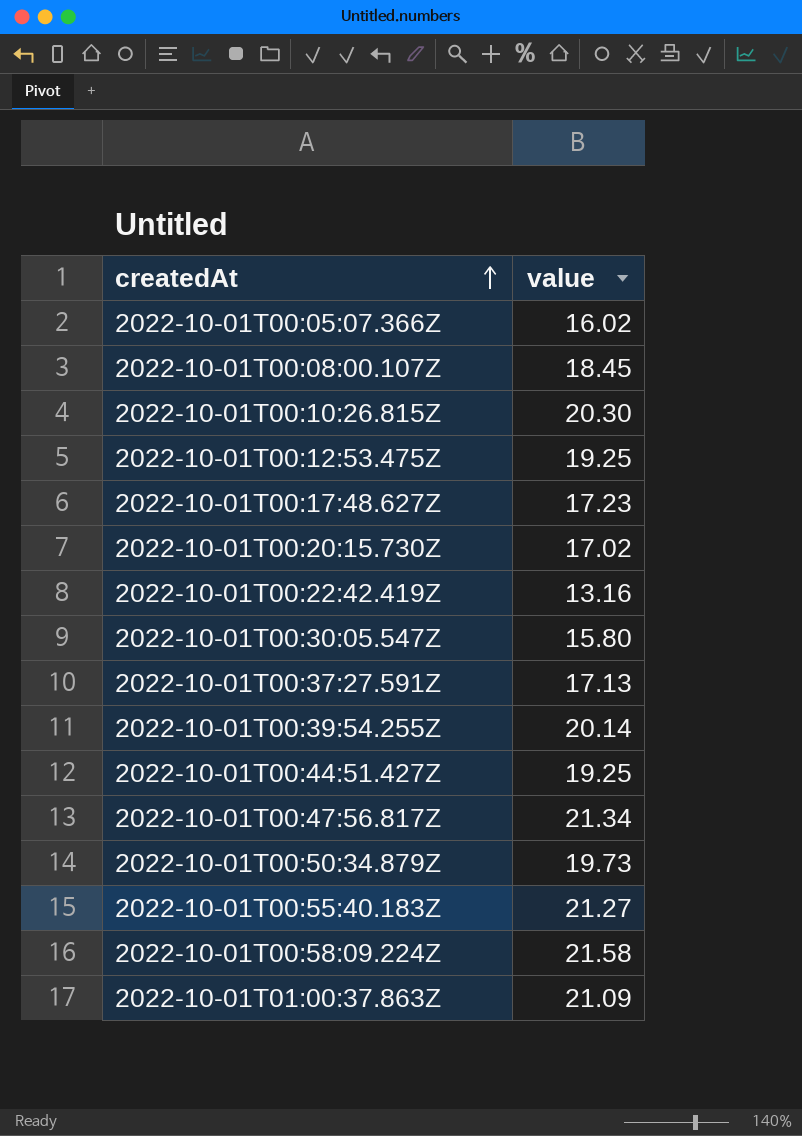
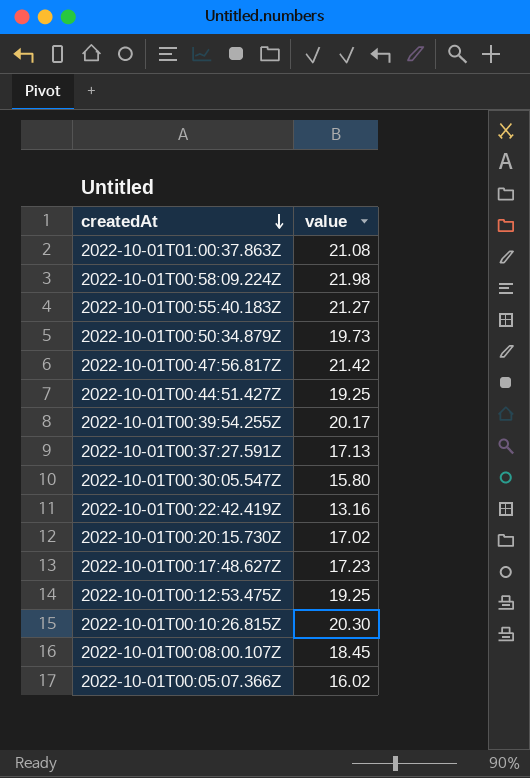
row order: createdAt ascending -> createdAt descending
2022-10-01T01:00:37.863Z | value: 21.09 -> 21.08
2022-10-01T00:58:09.224Z | value: 21.58 -> 21.98
2022-10-01T00:47:56.817Z | value: 21.34 -> 21.42
2022-10-01T00:39:54.255Z | value: 20.14 -> 20.17

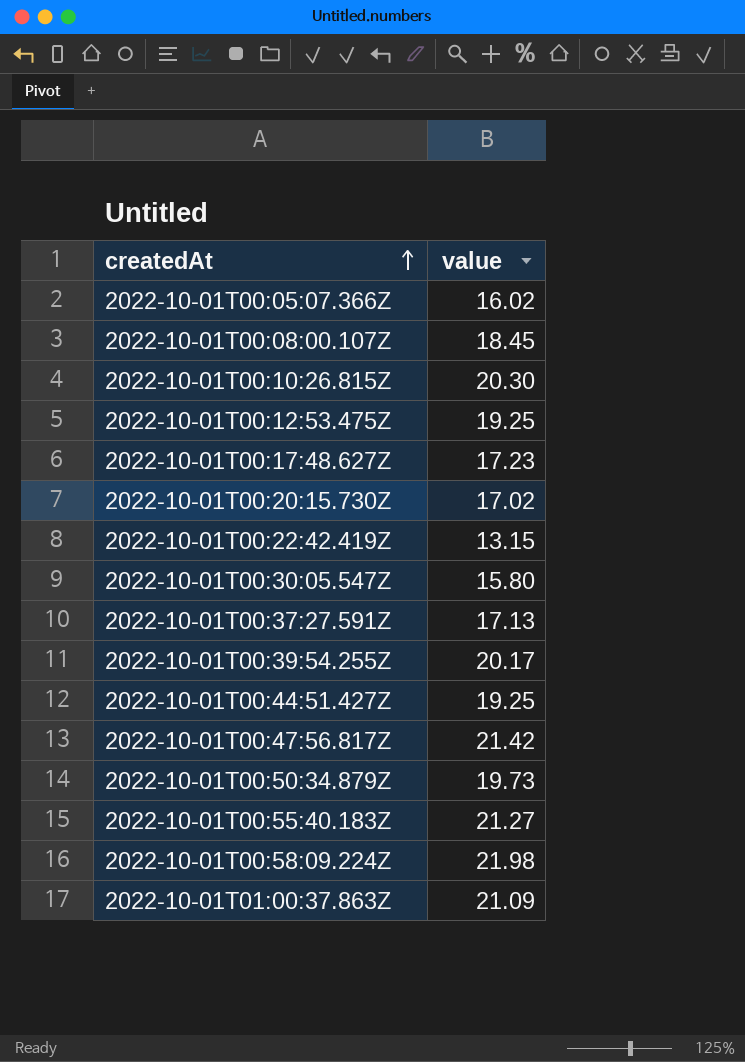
row order: createdAt descending -> createdAt ascending
2022-10-01T00:22:42.419Z | value: 13.16 -> 13.15
2022-10-01T01:00:37.863Z | value: 21.08 -> 21.09

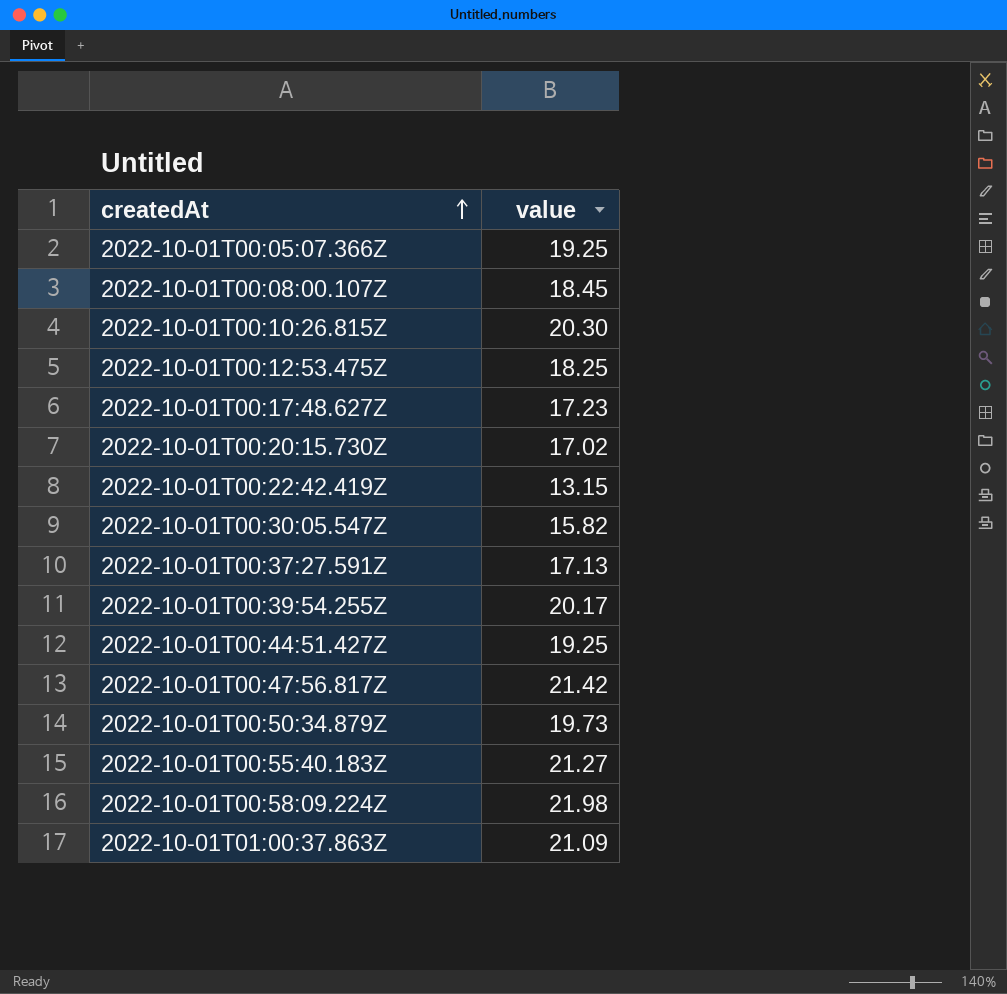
2022-10-01T00:05:07.366Z | value: 16.02 -> 19.25
2022-10-01T00:12:53.475Z | value: 19.25 -> 18.25
2022-10-01T00:30:05.547Z | value: 15.80 -> 15.82

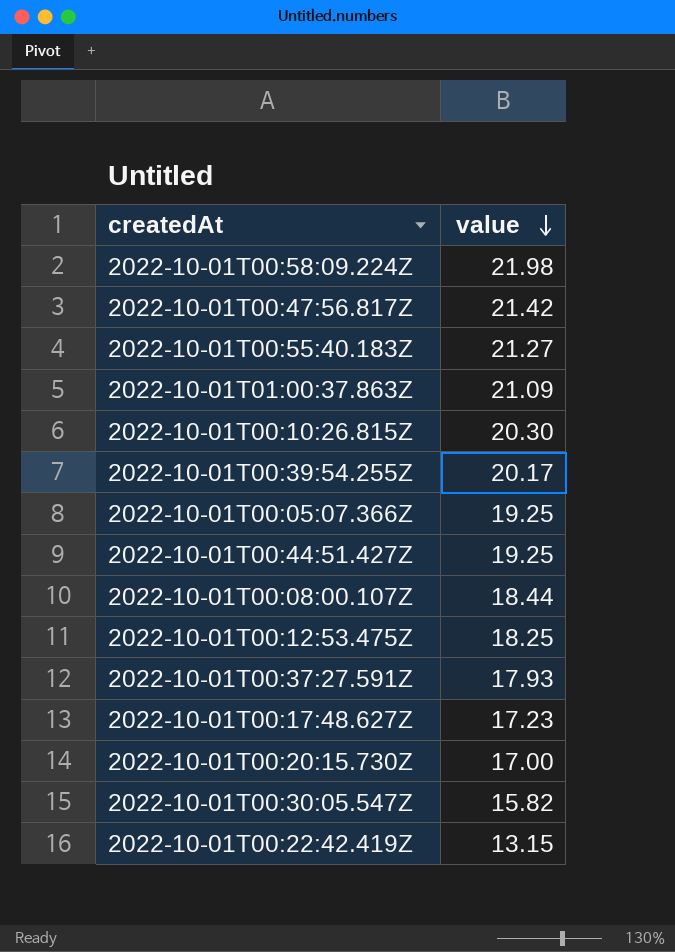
row order: createdAt ascending -> value descending
row 2022-10-01T00:50:34.879Z: 19.73 -> none
2022-10-01T00:08:00.107Z | value: 18.45 -> 18.44
2022-10-01T00:37:27.591Z | value: 17.13 -> 17.93
2022-10-01T00:20:15.730Z | value: 17.02 -> 17.00

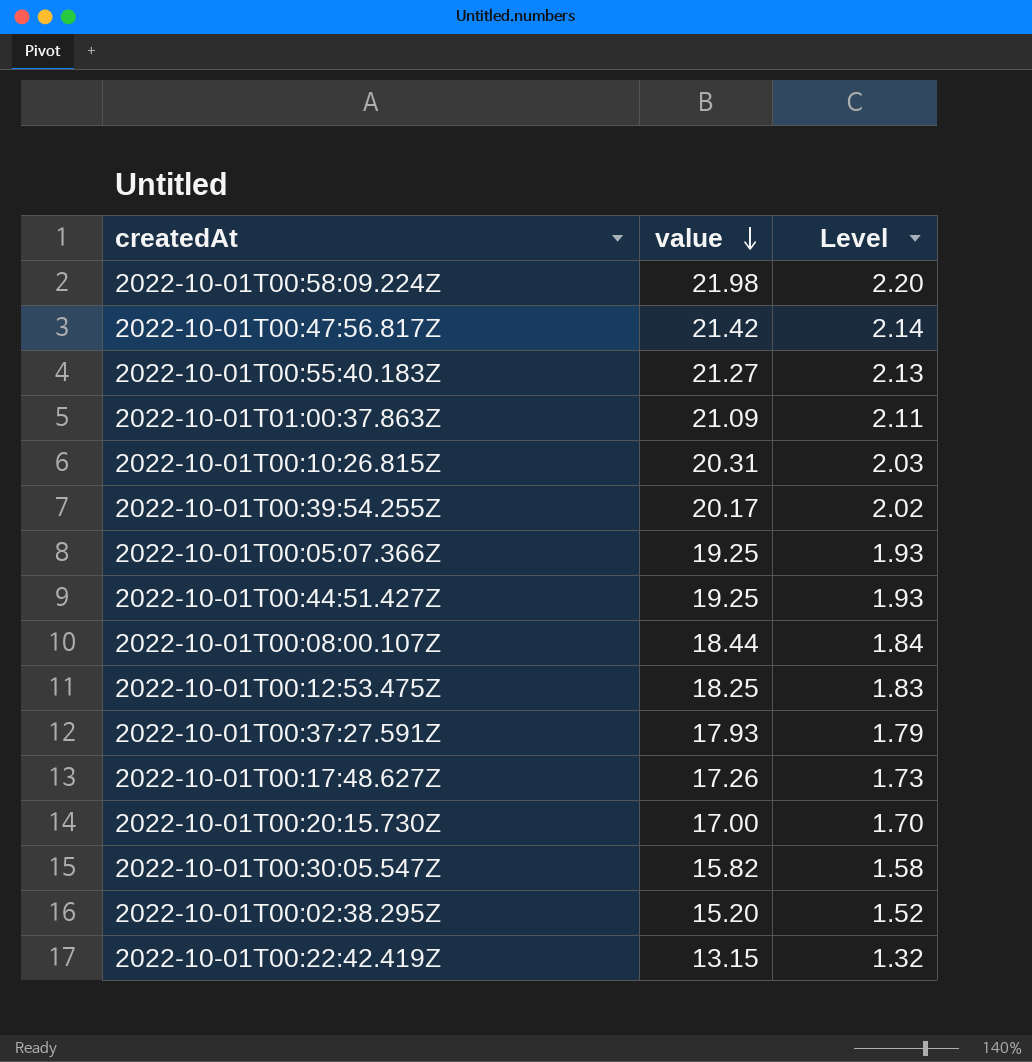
column Level | formula: none -> [value] * 0.1
2022-10-01T00:10:26.815Z | value: 20.30 -> 20.31
2022-10-01T00:17:48.627Z | value: 17.23 -> 17.26
row 2022-10-01T00:02:38.295Z: none -> 15.20 | 1.52

